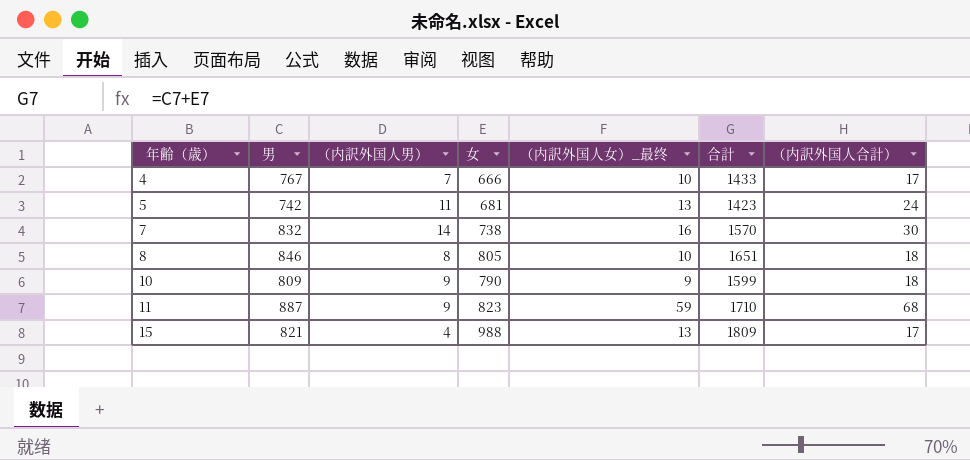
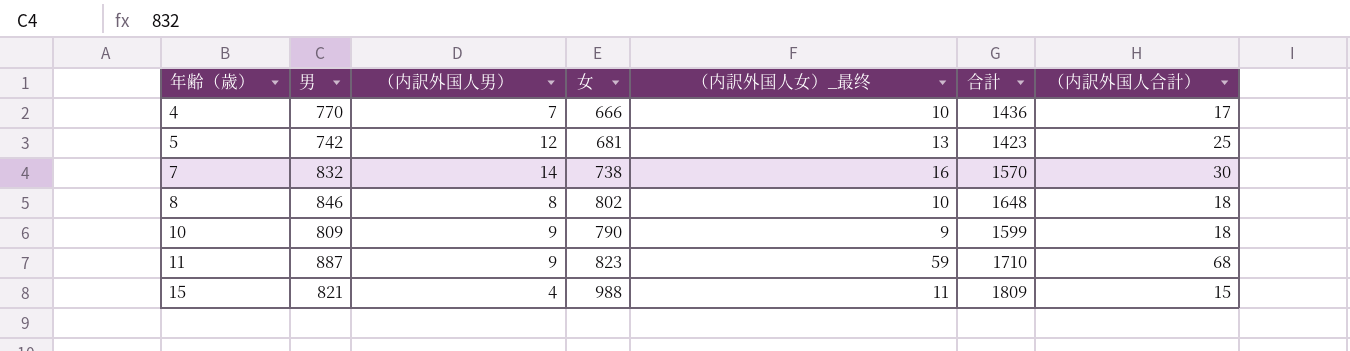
4 | 男: 767 -> 770
4 | 合計: 1433 -> 1436
5 | （内訳外国人男）: 11 -> 12
5 | （内訳外国人合計）: 24 -> 25
8 | 女: 805 -> 802
8 | 合計: 1651 -> 1648
15 | （内訳外国人女）_最终: 13 -> 11
15 | （内訳外国人合計）: 17 -> 15

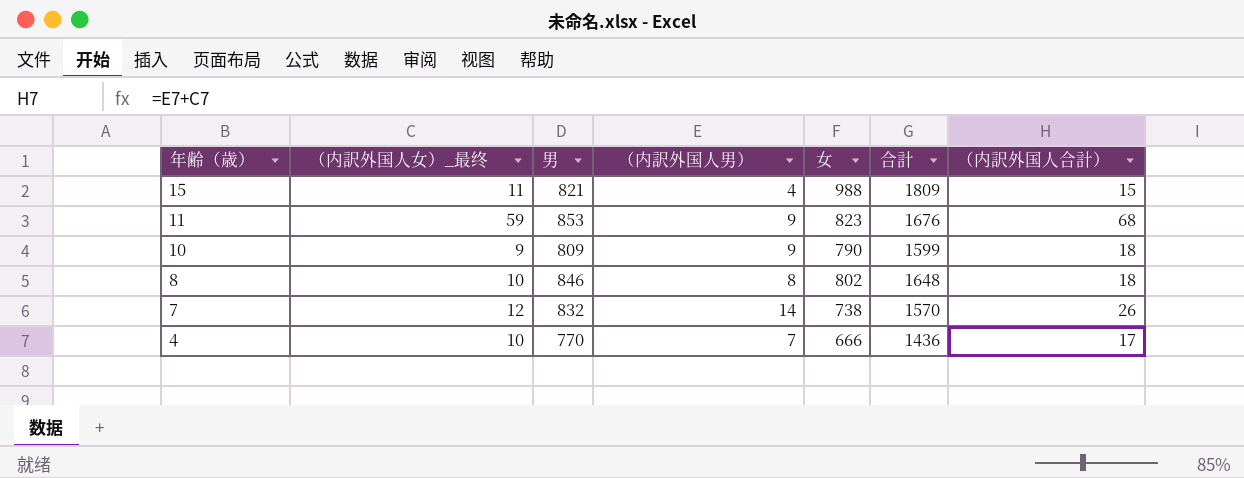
row order: 年齢（歳） ascending -> 年齢（歳） descending
column （内訳外国人女）_最终 | position: 5 -> 2
row 5: 742 | 12 | 681 | 13 | 1423 | 25 -> none
11 | 男: 887 -> 853
11 | 合計: 1710 -> 1676
7 | （内訳外国人女）_最终: 16 -> 12
7 | （内訳外国人合計）: 30 -> 26

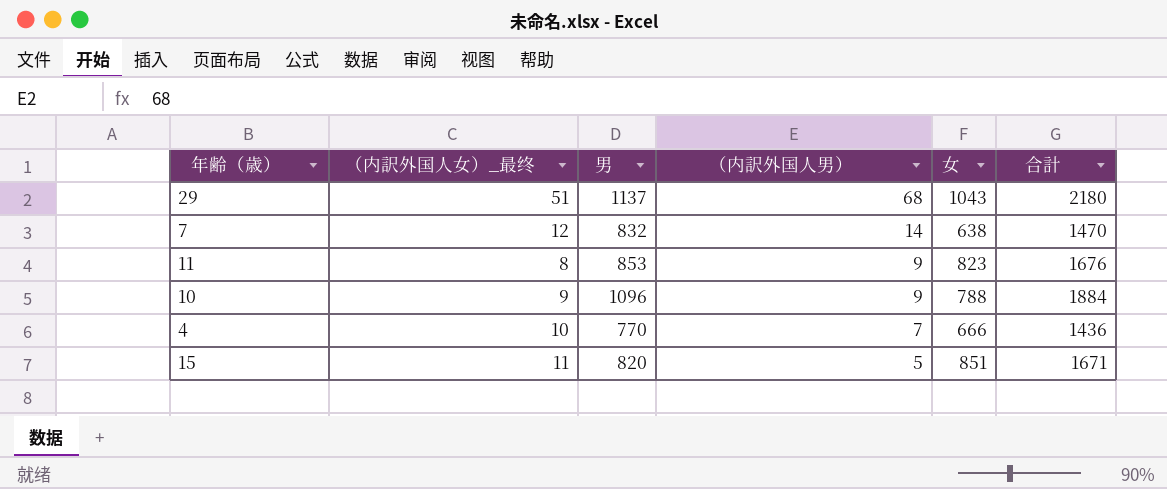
row order: 年齢（歳） descending -> （内訳外国人男） descending
column （内訳外国人合計） | formula: [（内訳外国人女）_最终] + [（内訳外国人男）] -> none
row 8: 10 | 846 | 8 | 802 | 1648 | 18 -> none
row 29: none -> 51 | 1137 | 68 | 1043 | 2180
7 | 女: 738 -> 638
7 | 合計: 1570 -> 1470
11 | （内訳外国人女）_最终: 59 -> 8
10 | 男: 809 -> 1096
10 | 女: 790 -> 788
10 | 合計: 1599 -> 1884
15 | 男: 821 -> 820
15 | （内訳外国人男）: 4 -> 5
15 | 女: 988 -> 851
15 | 合計: 1809 -> 1671

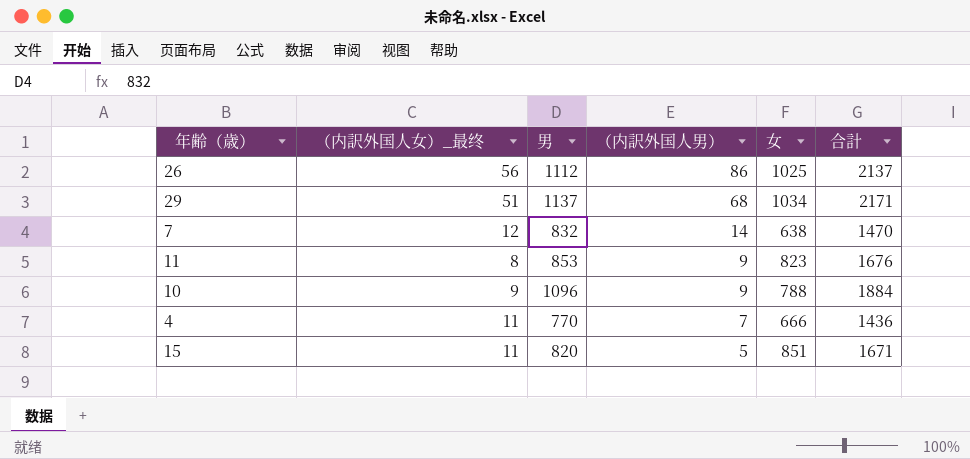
row 26: none -> 56 | 1112 | 86 | 1025 | 2137
29 | 女: 1043 -> 1034
29 | 合計: 2180 -> 2171
4 | （内訳外国人女）_最终: 10 -> 11

